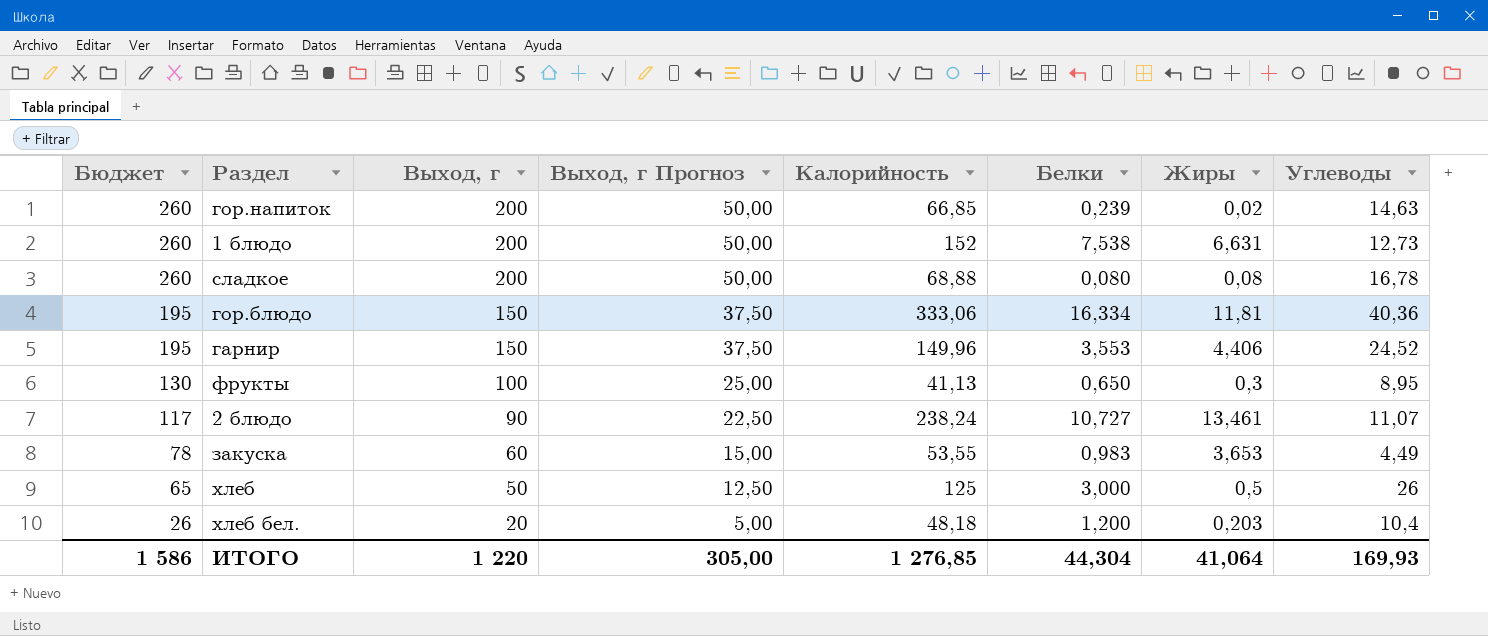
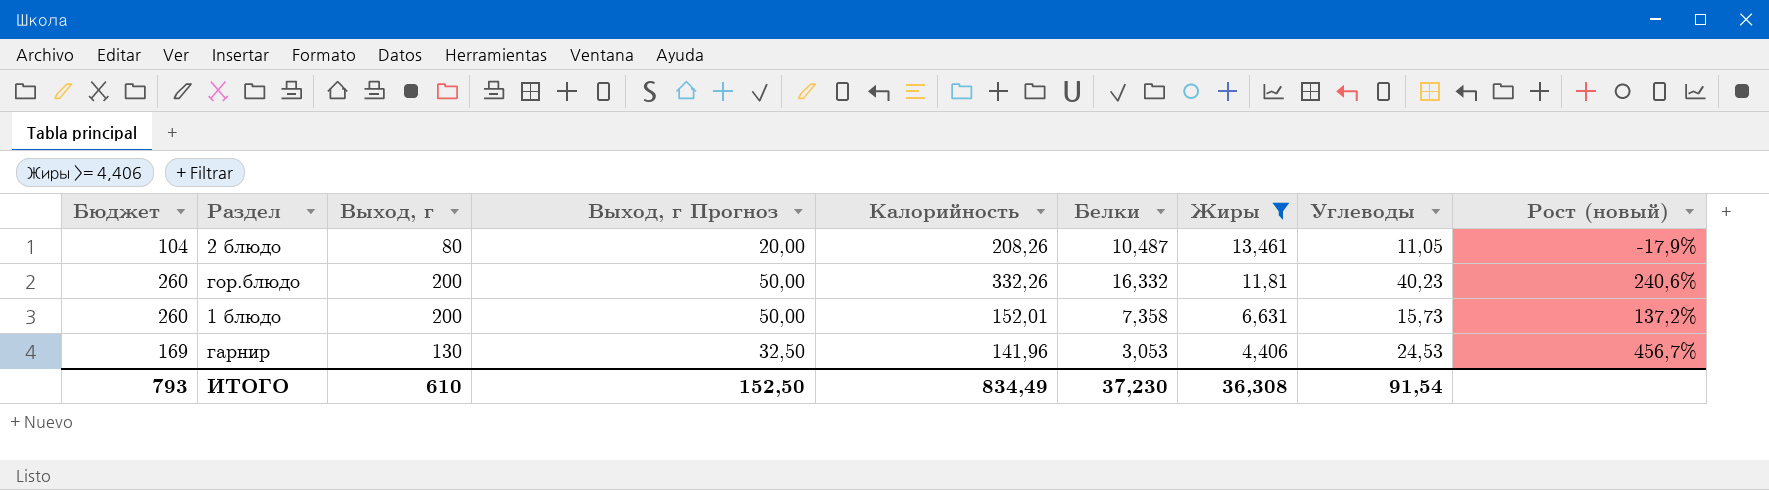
filter: none -> Жиры >= 4,406
row order: Бюджет descending -> Жиры descending
column Рост (новый) | formula: none -> ([Углеводы] - [Жиры]) / [Жиры]
2 блюдо | Бюджет: 117 -> 104
2 блюдо | Выход, г: 90 -> 80
2 блюдо | Выход, г Прогноз: 22,50 -> 20,00
2 блюдо | Калорийность: 238,24 -> 208,26
2 блюдо | Белки: 10,727 -> 10,487
2 блюдо | Углеводы: 11,07 -> 11,05
гор.блюдо | Бюджет: 195 -> 260
гор.блюдо | Выход, г: 150 -> 200
гор.блюдо | Выход, г Прогноз: 37,50 -> 50,00
гор.блюдо | Калорийность: 333,06 -> 332,26
гор.блюдо | Белки: 16,334 -> 16,332
гор.блюдо | Углеводы: 40,36 -> 40,23
1 блюдо | Калорийность: 152 -> 152,01
1 блюдо | Белки: 7,538 -> 7,358
1 блюдо | Углеводы: 12,73 -> 15,73
гарнир | Бюджет: 195 -> 169
гарнир | Выход, г: 150 -> 130
гарнир | Выход, г Прогноз: 37,50 -> 32,50
гарнир | Калорийность: 149,96 -> 141,96
гарнир | Белки: 3,553 -> 3,053
гарнир | Углеводы: 24,52 -> 24,53
ИТОГО | Бюджет: 1 586 -> 793
ИТОГО | Выход, г: 1 220 -> 610
ИТОГО | Выход, г Прогноз: 305,00 -> 152,50
ИТОГО | Калорийность: 1 276,85 -> 834,49
ИТОГО | Белки: 44,304 -> 37,230
ИТОГО | Жиры: 41,064 -> 36,308
ИТОГО | Углеводы: 169,93 -> 91,54

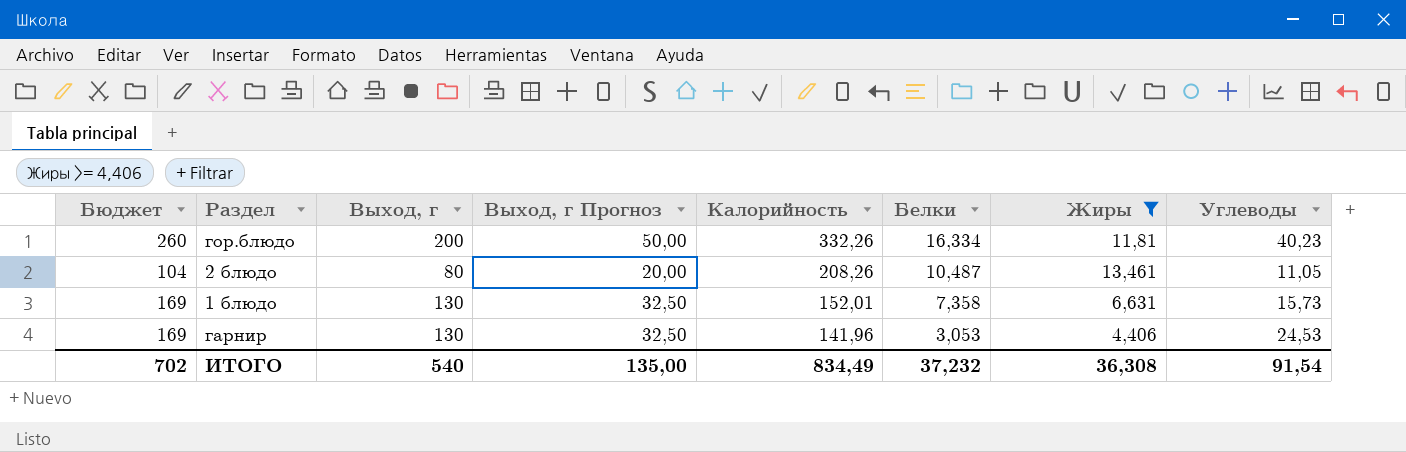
row order: Жиры descending -> Калорийность descending
column Рост (новый) | formula: ([Углеводы] - [Жиры]) / [Жиры] -> none
гор.блюдо | Белки: 16,332 -> 16,334
1 блюдо | Бюджет: 260 -> 169
1 блюдо | Выход, г: 200 -> 130
1 блюдо | Выход, г Прогноз: 50,00 -> 32,50
ИТОГО | Бюджет: 793 -> 702
ИТОГО | Выход, г: 610 -> 540
ИТОГО | Выход, г Прогноз: 152,50 -> 135,00
ИТОГО | Белки: 37,230 -> 37,232

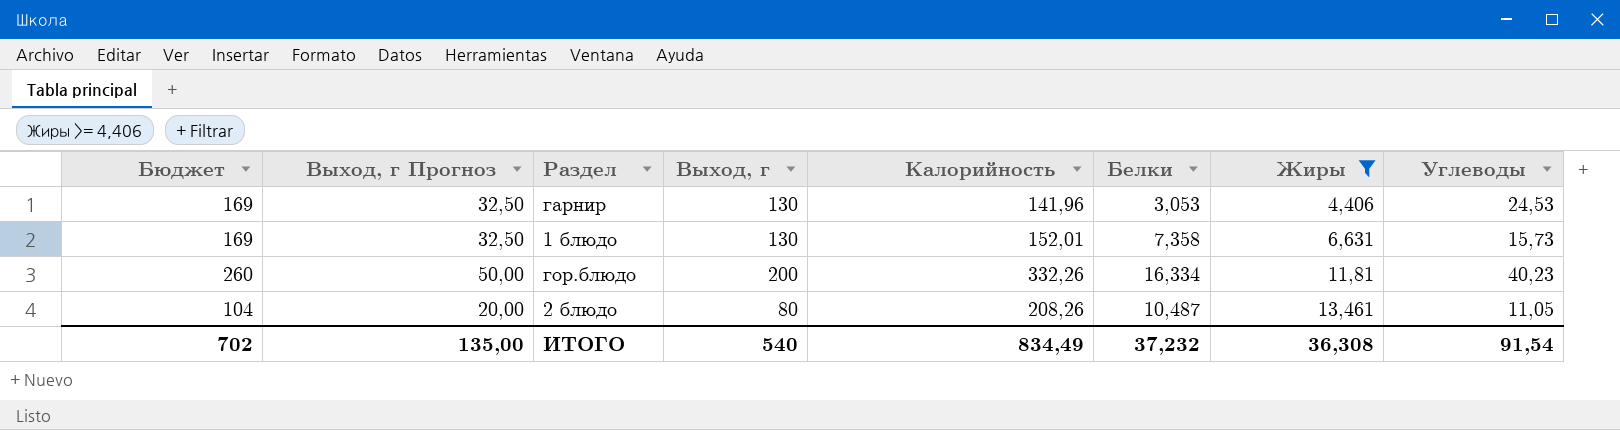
row order: Калорийность descending -> Жиры ascending
column Выход, г Прогноз | position: 4 -> 2

